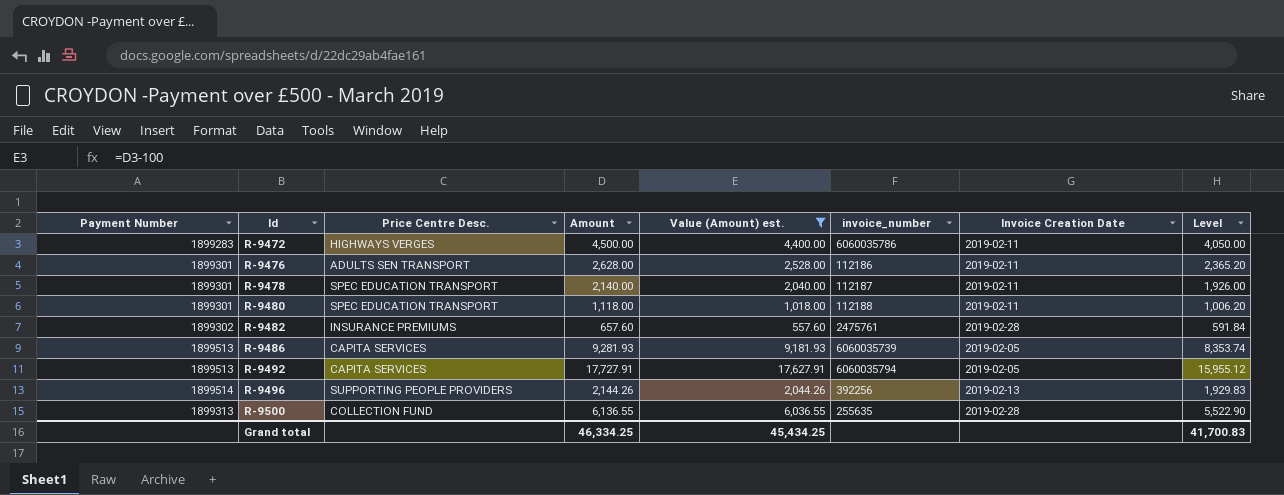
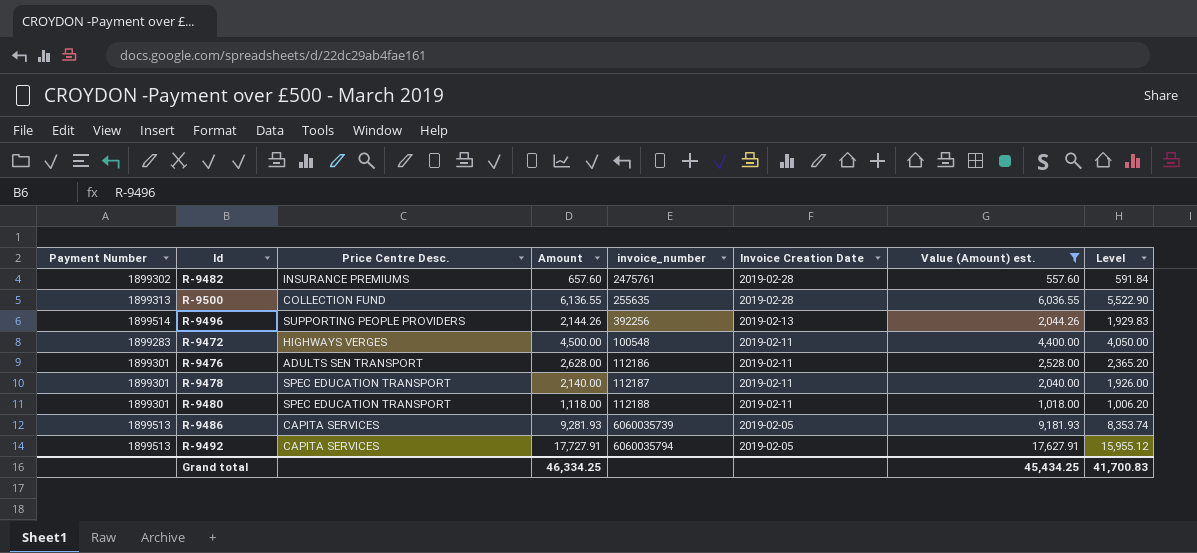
row order: Id ascending -> Invoice Creation Date descending
column Value (Amount) est. | position: 5 -> 7
R-9472 | invoice_number: 6060035786 -> 100548

